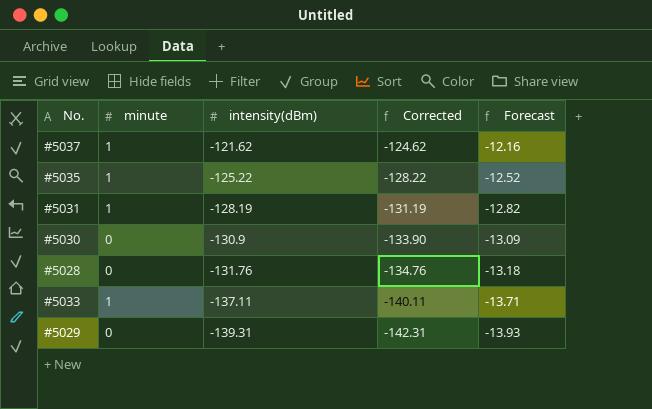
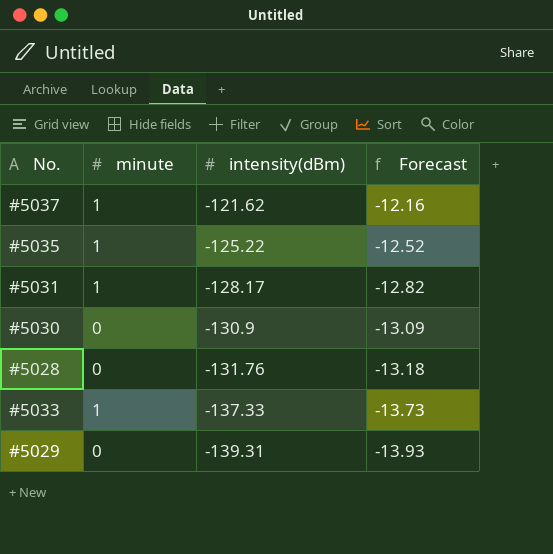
column Corrected | formula: [intensity(dBm)] - 3 -> none
#5031 | intensity(dBm): -128.19 -> -128.17
#5033 | intensity(dBm): -137.11 -> -137.33
#5033 | Forecast: -13.71 -> -13.73

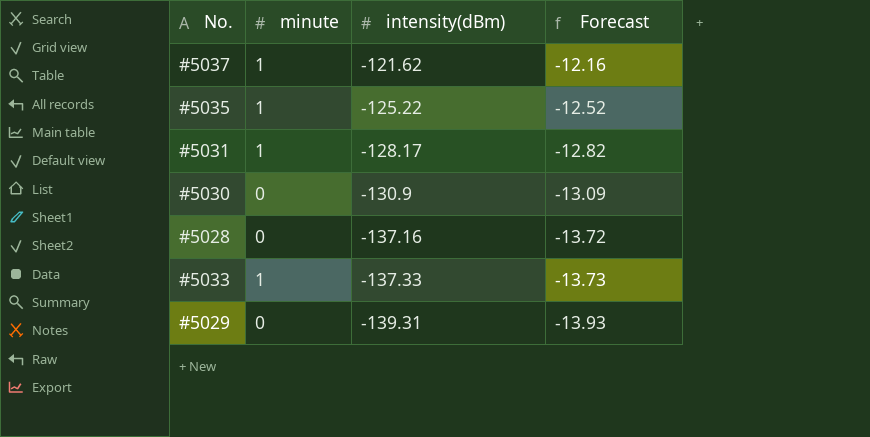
#5028 | intensity(dBm): -131.76 -> -137.16
#5028 | Forecast: -13.18 -> -13.72

